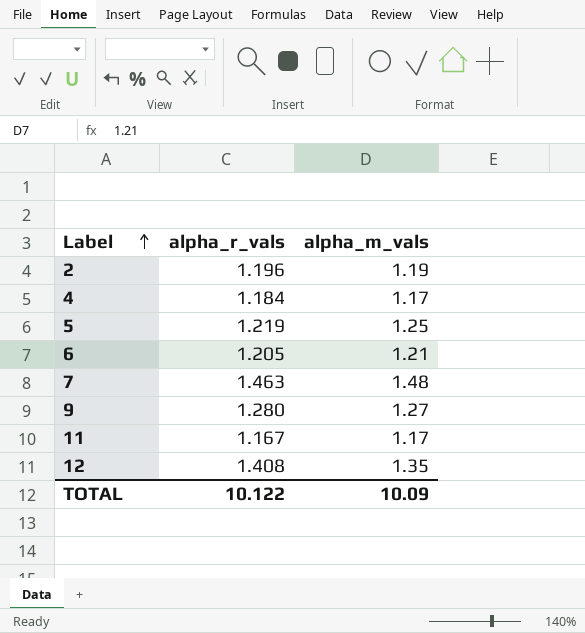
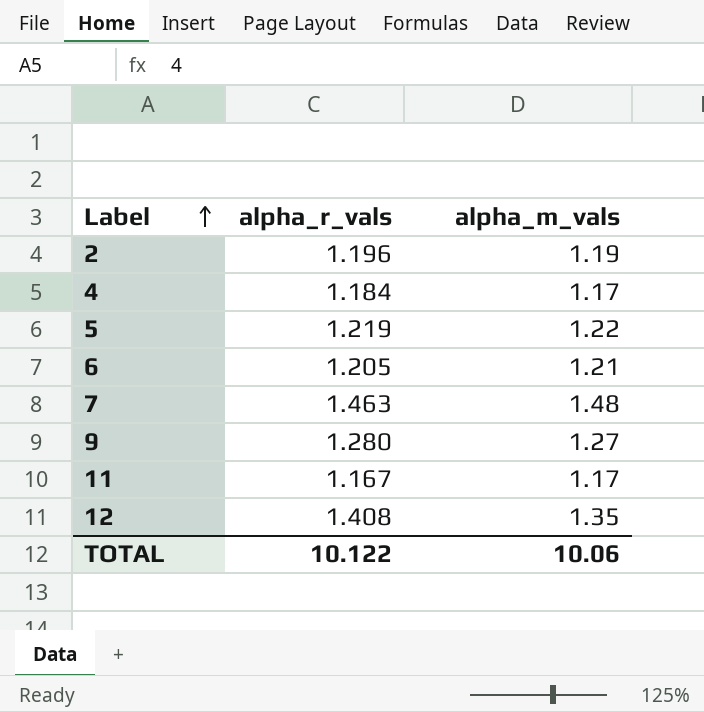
5 | alpha_m_vals: 1.25 -> 1.22
TOTAL | alpha_m_vals: 10.09 -> 10.06

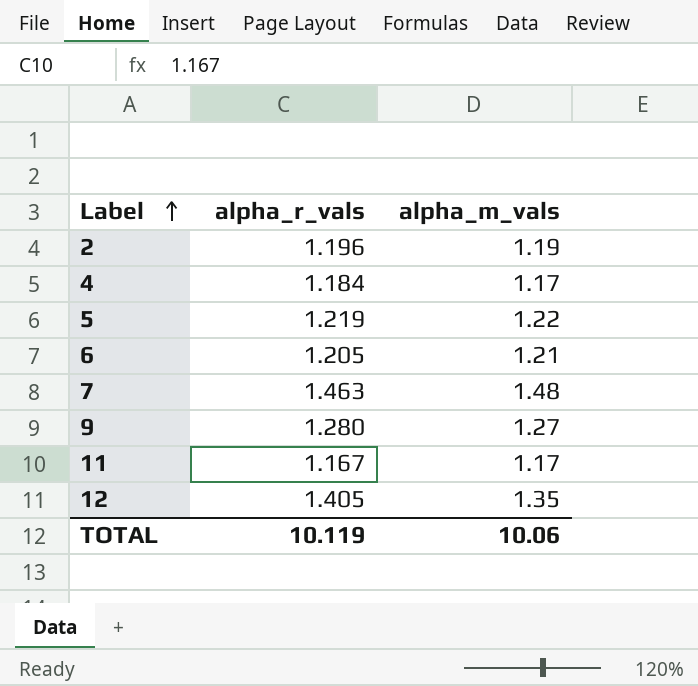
12 | alpha_r_vals: 1.408 -> 1.405
TOTAL | alpha_r_vals: 10.122 -> 10.119

